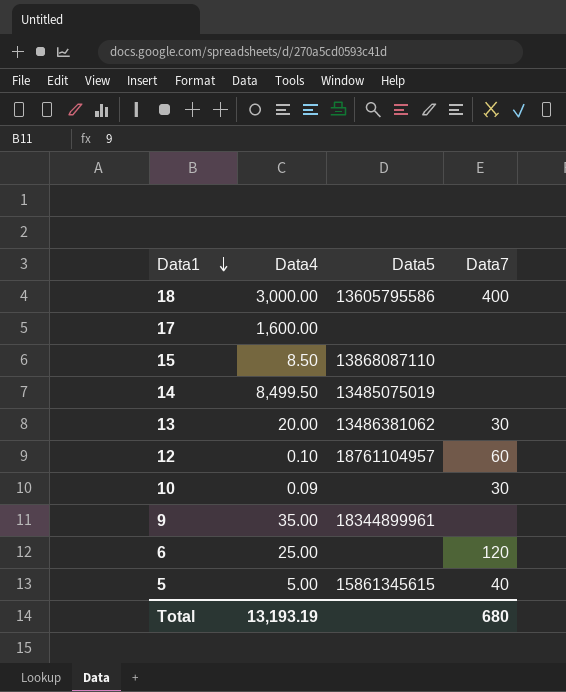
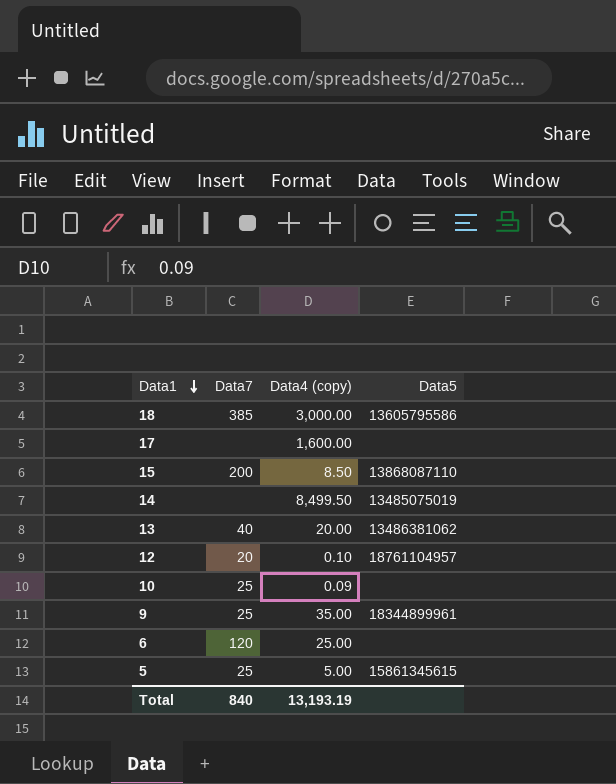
column Data7 | position: 4 -> 2
column name: Data4 -> Data4 (copy)
18 | Data7: 400 -> 385
15 | Data7: none -> 200
13 | Data7: 30 -> 40
12 | Data7: 60 -> 20
10 | Data7: 30 -> 25
9 | Data7: none -> 25
5 | Data7: 40 -> 25
Total | Data7: 680 -> 840

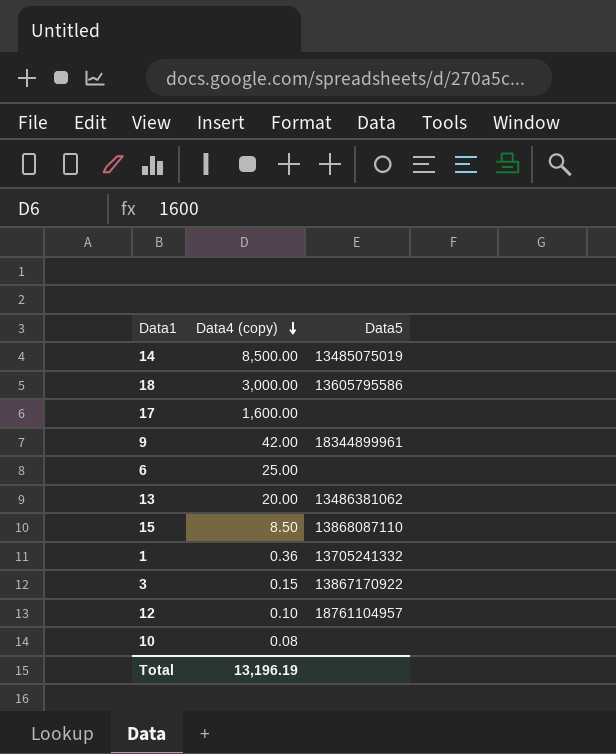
row order: Data1 descending -> Data4 (copy) descending
column Data7 | position: 2 -> none
row 5: 25 | 5.00 | 15861345615 -> none
14 | Data4 (copy): 8,499.50 -> 8,500.00
9 | Data4 (copy): 35.00 -> 42.00
row 1: none -> 0.36 | 13705241332
row 3: none -> 0.15 | 13867170922
10 | Data4 (copy): 0.09 -> 0.08
Total | Data4 (copy): 13,193.19 -> 13,196.19

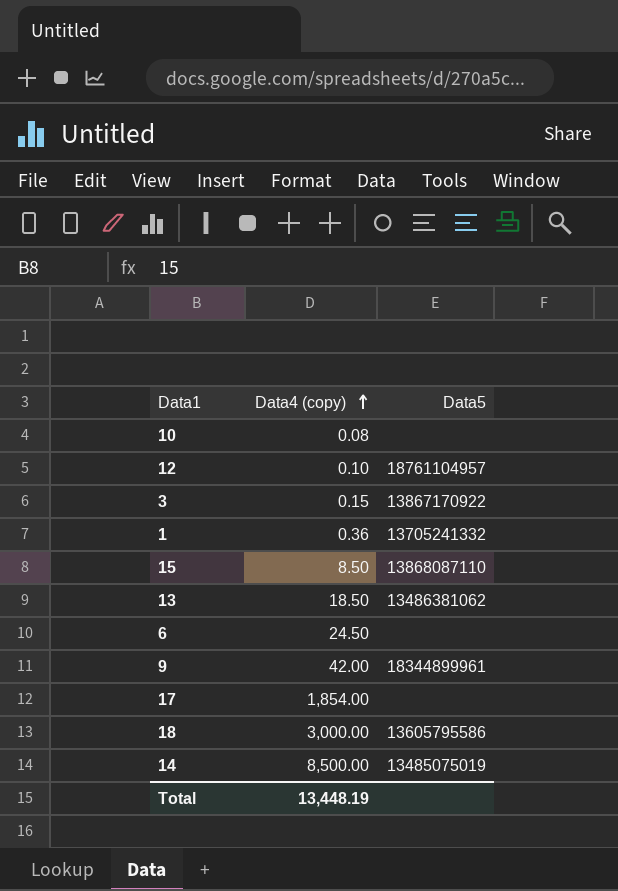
row order: Data4 (copy) descending -> Data4 (copy) ascending
13 | Data4 (copy): 20.00 -> 18.50
6 | Data4 (copy): 25.00 -> 24.50
17 | Data4 (copy): 1,600.00 -> 1,854.00
Total | Data4 (copy): 13,196.19 -> 13,448.19

